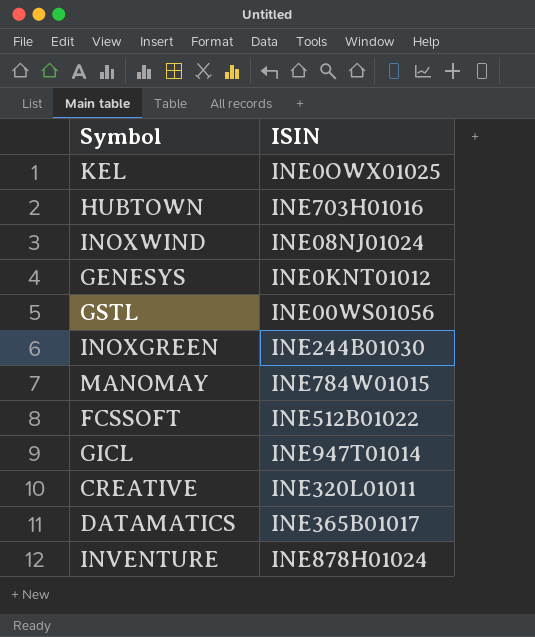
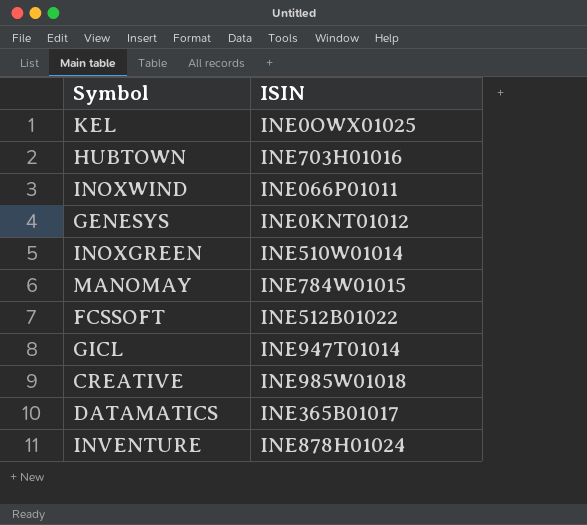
row GSTL: INE00WS01056 -> none
INOXWIND | ISIN: INE08NJ01024 -> INE066P01011
INOXGREEN | ISIN: INE244B01030 -> INE510W01014
CREATIVE | ISIN: INE320L01011 -> INE985W01018

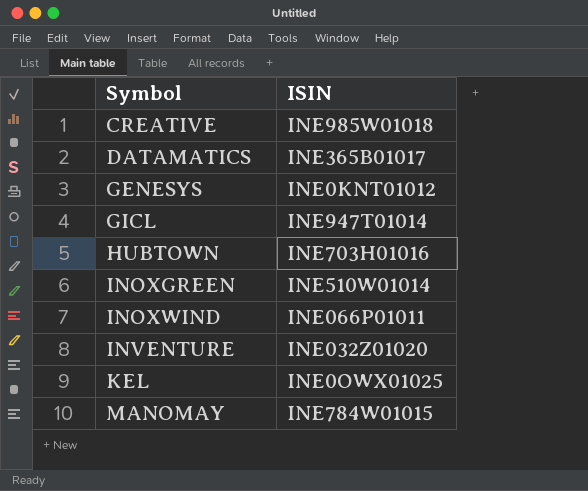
row order: none -> Symbol ascending
row FCSSOFT: INE512B01022 -> none
INVENTURE | ISIN: INE878H01024 -> INE032Z01020

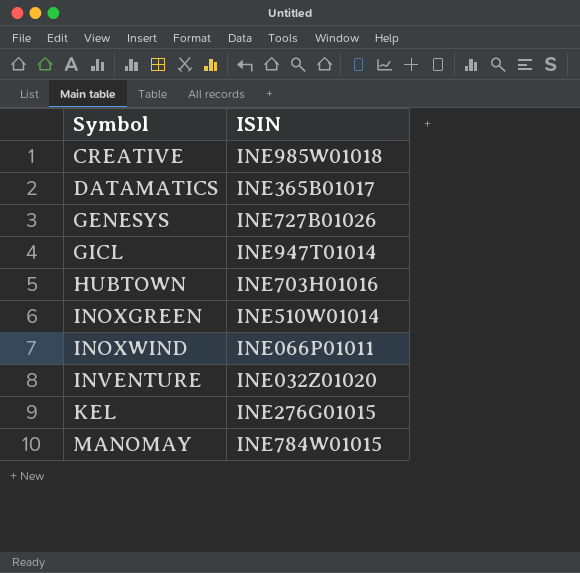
GENESYS | ISIN: INE0KNT01012 -> INE727B01026
KEL | ISIN: INE0OWX01025 -> INE276G01015

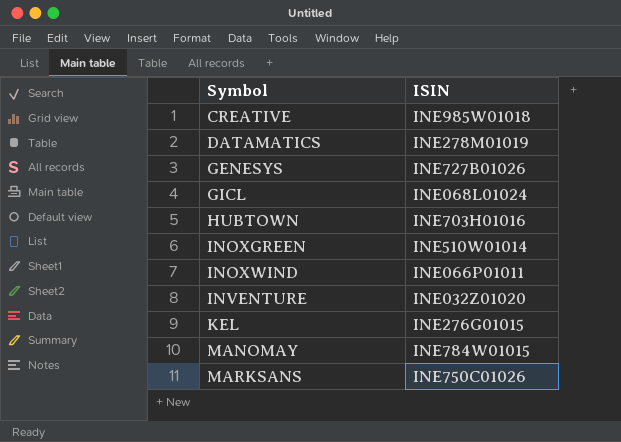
DATAMATICS | ISIN: INE365B01017 -> INE278M01019
GICL | ISIN: INE947T01014 -> INE068L01024
row MARKSANS: none -> INE750C01026

